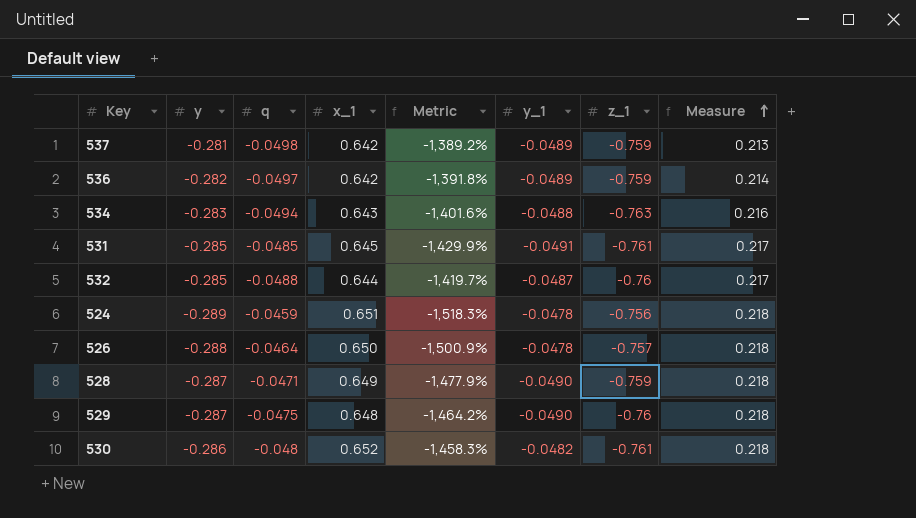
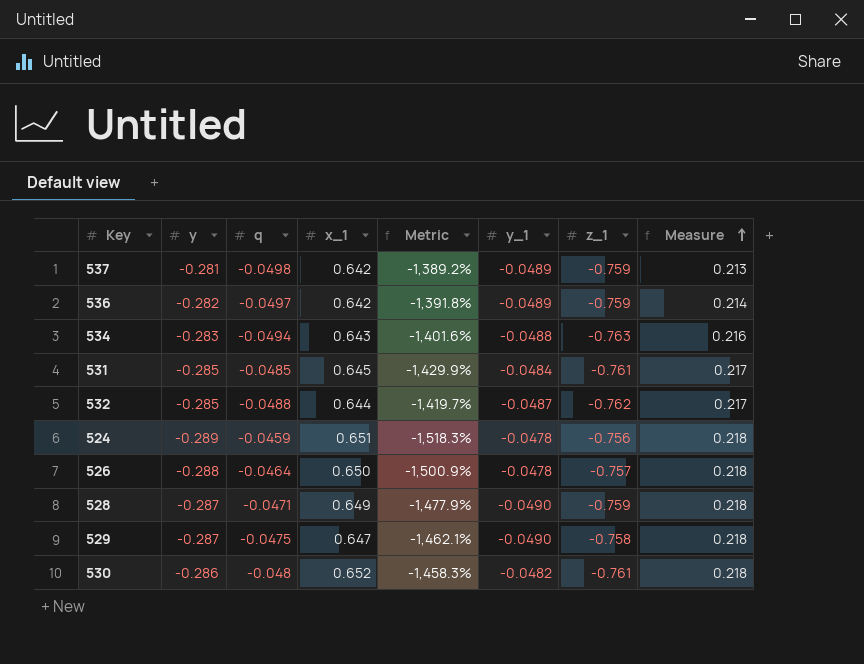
531 | y_1: -0.0491 -> -0.0484
532 | z_1: -0.76 -> -0.762
529 | x_1: 0.648 -> 0.647
529 | Metric: -1,464.2% -> -1,462.1%
529 | z_1: -0.76 -> -0.758

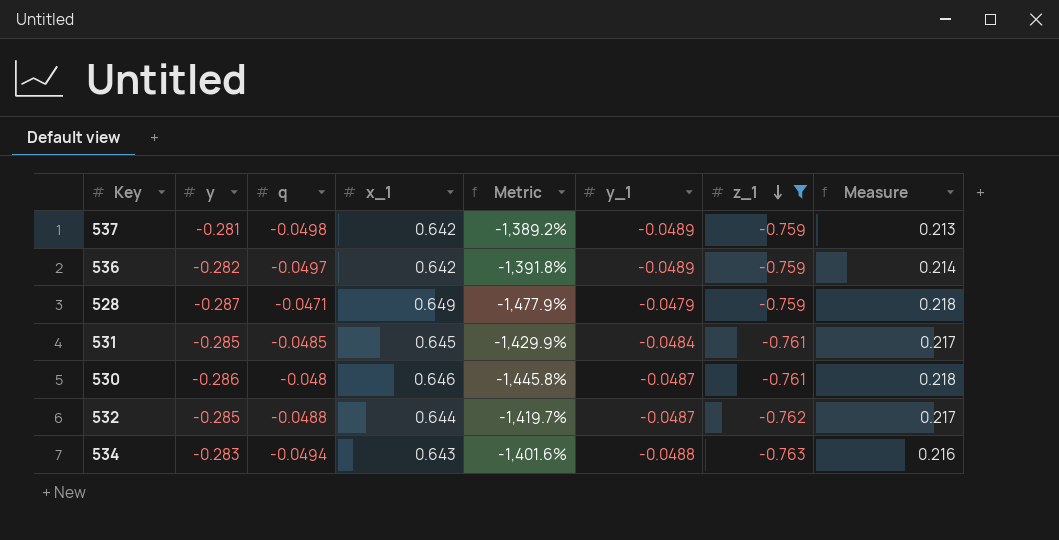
filter: none -> z_1 <= -0.759
row order: Measure ascending -> z_1 descending
528 | y_1: -0.0490 -> -0.0479
530 | x_1: 0.652 -> 0.646
530 | Metric: -1,458.3% -> -1,445.8%
530 | y_1: -0.0482 -> -0.0487

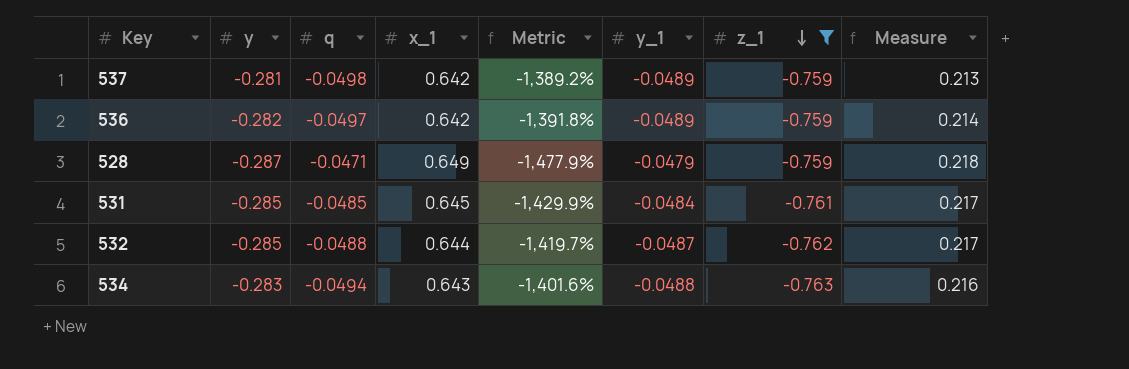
row 530: -0.286 | -0.048 | 0.646 | -1,445.8% | -0.0487 | -0.761 | 0.218 -> none

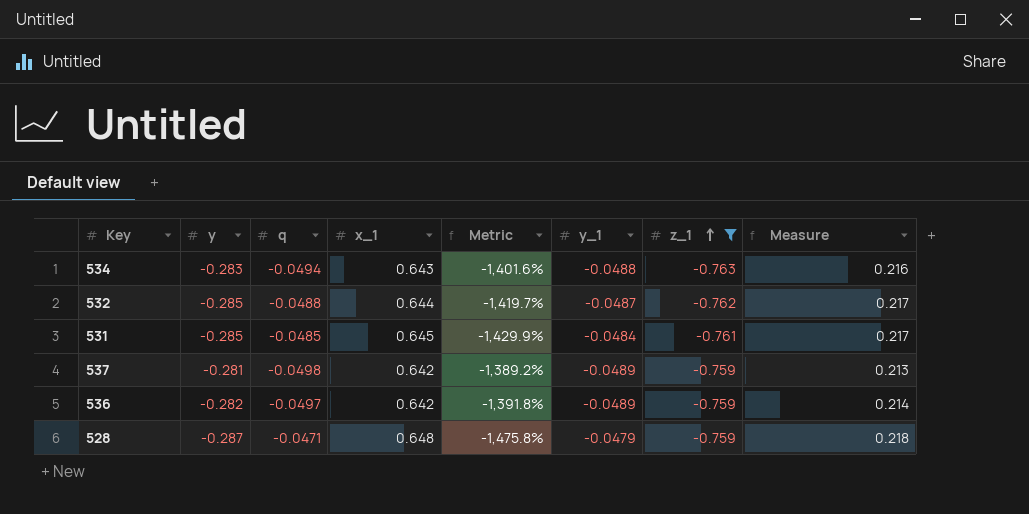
row order: z_1 descending -> z_1 ascending
528 | x_1: 0.649 -> 0.648
528 | Metric: -1,477.9% -> -1,475.8%

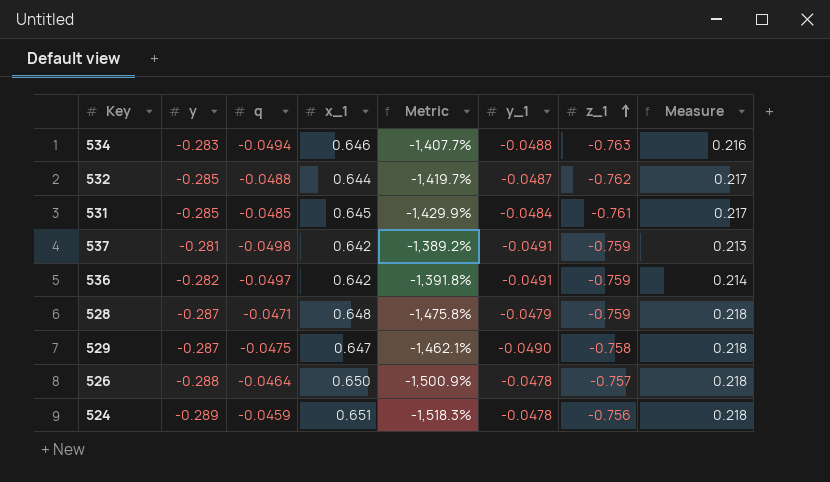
filter: z_1 <= -0.759 -> none
534 | x_1: 0.643 -> 0.646
534 | Metric: -1,401.6% -> -1,407.7%
537 | y_1: -0.0489 -> -0.0491
536 | y_1: -0.0489 -> -0.0491

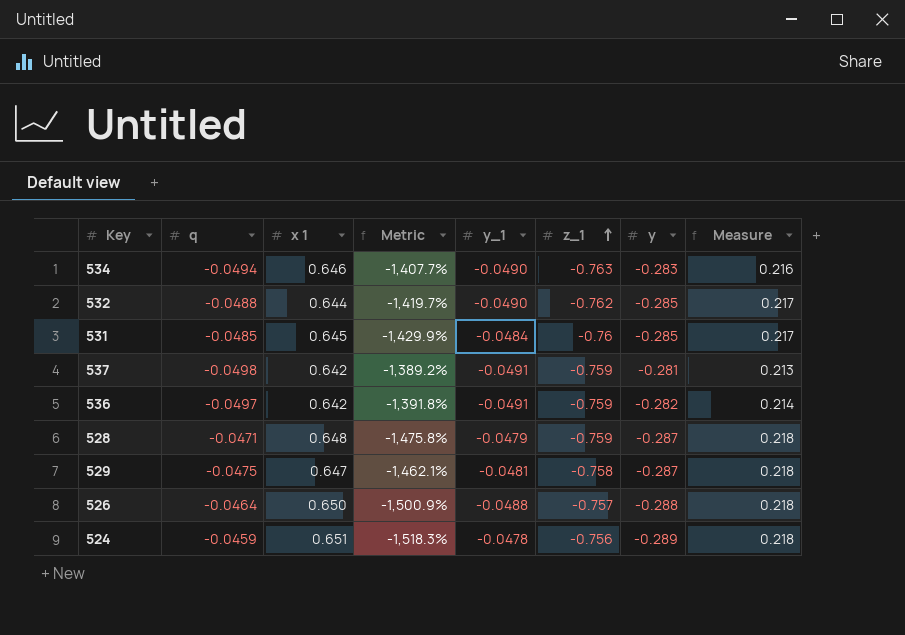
column name: x_1 -> x 1
column y | position: 2 -> 7
534 | y_1: -0.0488 -> -0.0490
532 | y_1: -0.0487 -> -0.0490
531 | z_1: -0.761 -> -0.76
529 | y_1: -0.0490 -> -0.0481
526 | y_1: -0.0478 -> -0.0488

